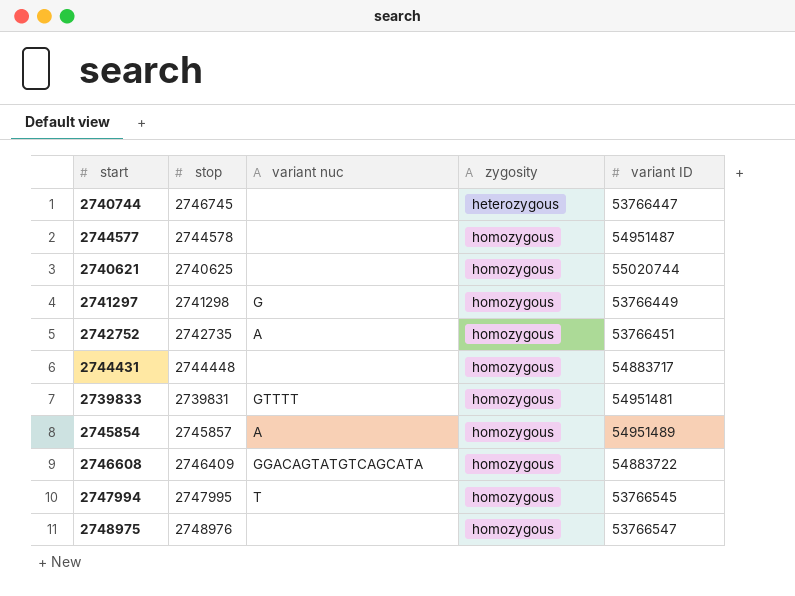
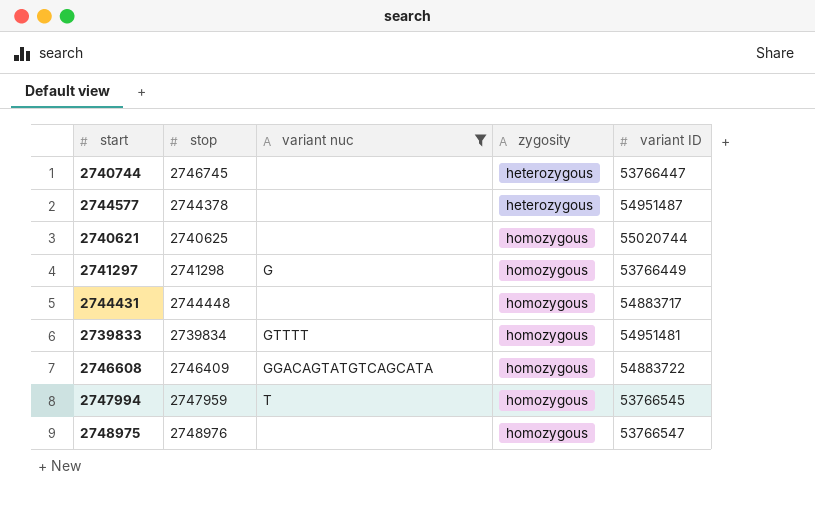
filter: none -> variant nuc != A
2744577 | stop: 2744578 -> 2744378
2744577 | zygosity: homozygous -> heterozygous
2739833 | stop: 2739831 -> 2739834
2747994 | stop: 2747995 -> 2747959

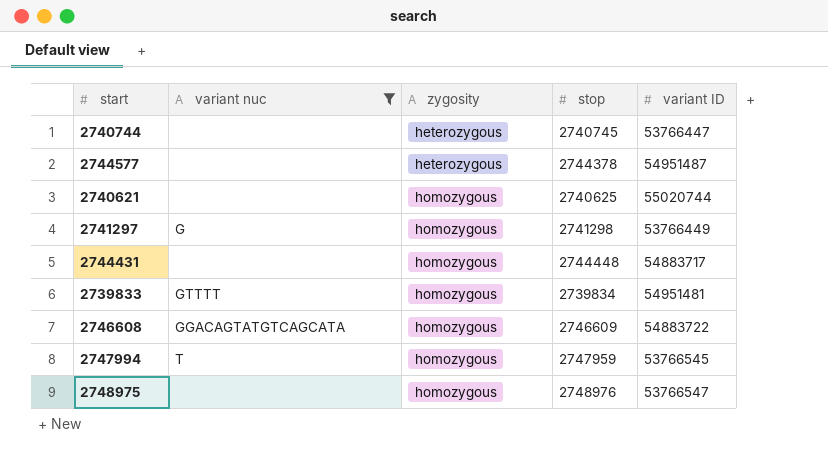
column stop | position: 2 -> 4
2740744 | stop: 2746745 -> 2740745
2746608 | stop: 2746409 -> 2746609

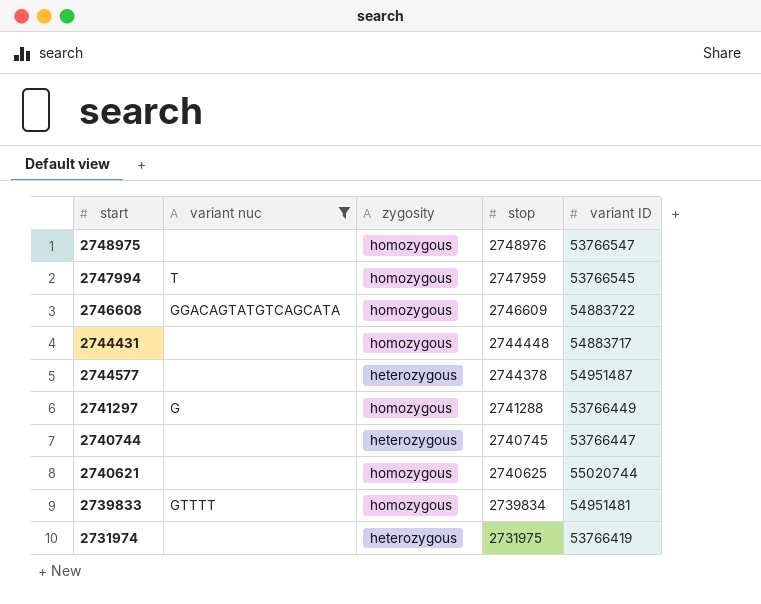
row order: zygosity ascending -> stop descending
2741297 | stop: 2741298 -> 2741288
row 2731974: none -> none | heterozygous | 2731975 | 53766419

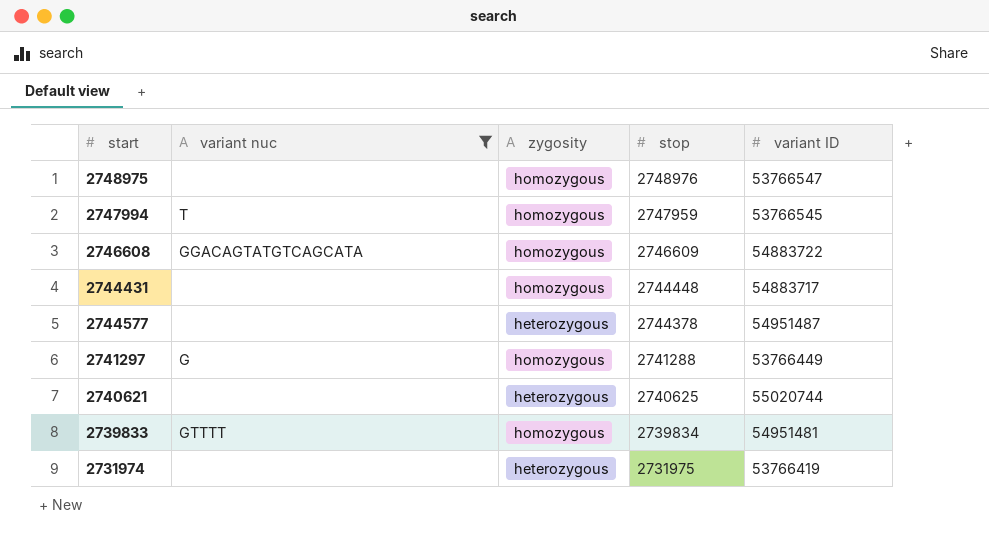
row 2740744: none | heterozygous | 2740745 | 53766447 -> none
2740621 | zygosity: homozygous -> heterozygous

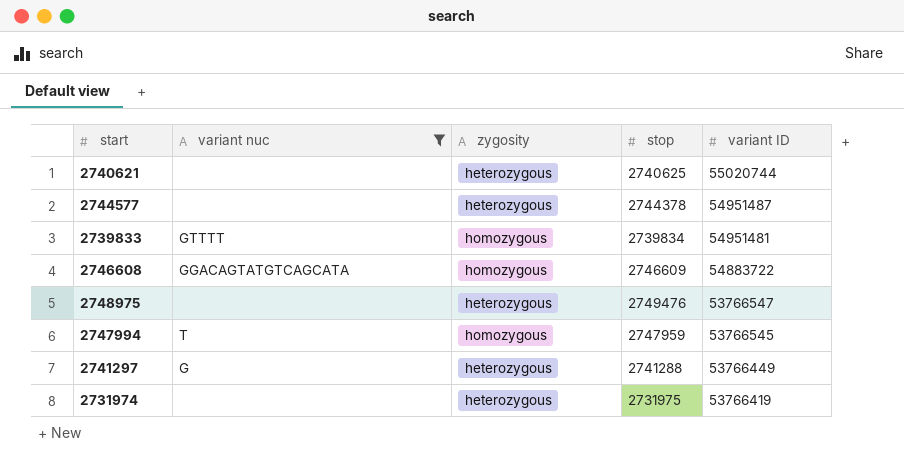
row order: stop descending -> variant ID descending
row 2744431: none | homozygous | 2744448 | 54883717 -> none
2748975 | zygosity: homozygous -> heterozygous
2748975 | stop: 2748976 -> 2749476
2741297 | zygosity: homozygous -> heterozygous

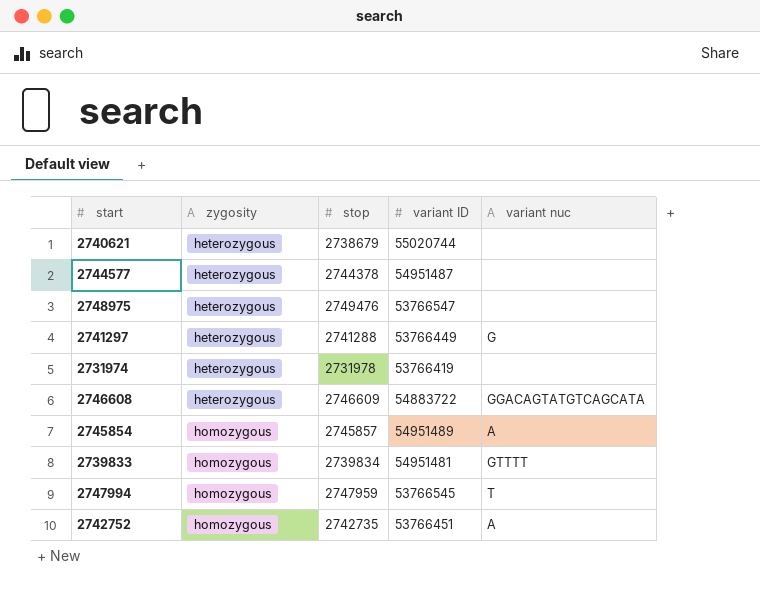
filter: variant nuc != A -> none
row order: variant ID descending -> zygosity ascending
column variant nuc | position: 2 -> 5
2740621 | stop: 2740625 -> 2738679
2731974 | stop: 2731975 -> 2731978
2746608 | zygosity: homozygous -> heterozygous

